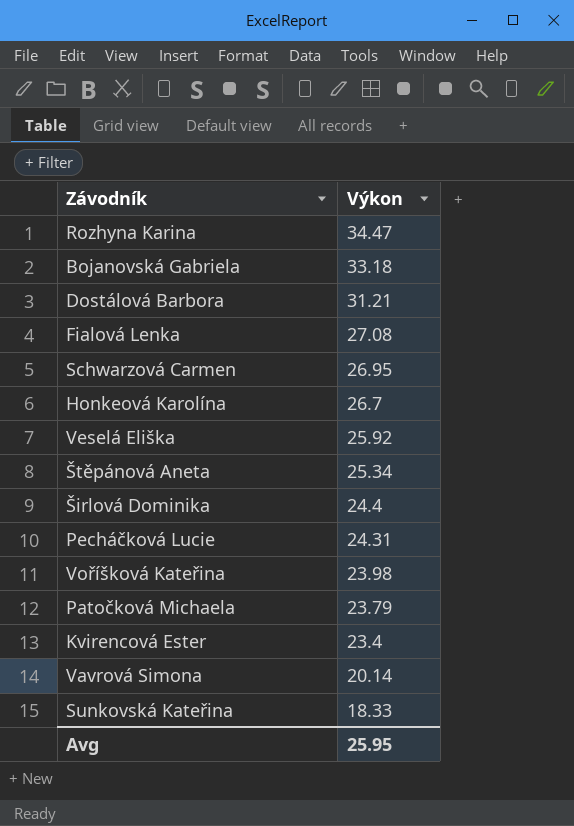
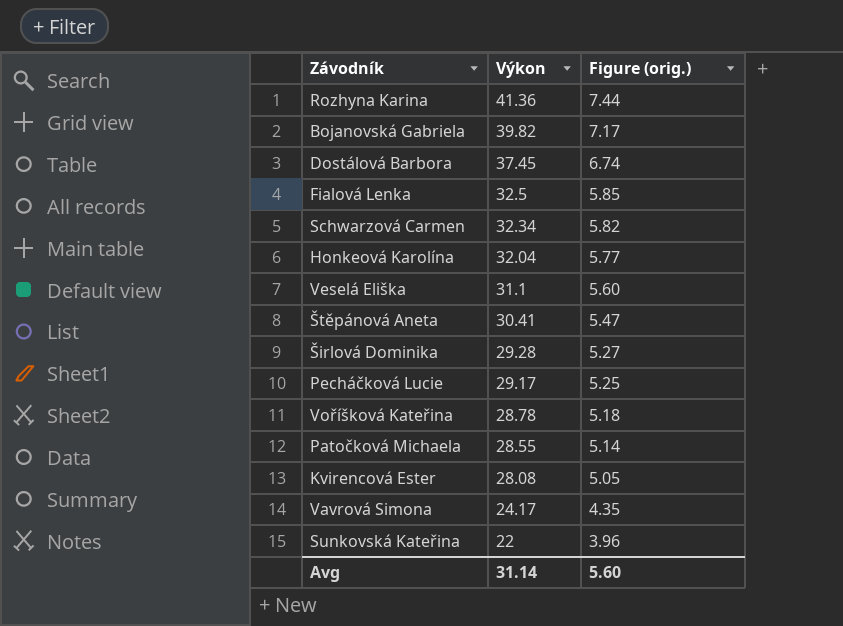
column Figure (orig.) | formula: none -> [Výkon] * 0.18
Rozhyna Karina | Výkon: 34.47 -> 41.36
Bojanovská Gabriela | Výkon: 33.18 -> 39.82
Dostálová Barbora | Výkon: 31.21 -> 37.45
Fialová Lenka | Výkon: 27.08 -> 32.5
Schwarzová Carmen | Výkon: 26.95 -> 32.34
Honkeová Karolína | Výkon: 26.7 -> 32.04
Veselá Eliška | Výkon: 25.92 -> 31.1
Štěpánová Aneta | Výkon: 25.34 -> 30.41
Širlová Dominika | Výkon: 24.4 -> 29.28
Pecháčková Lucie | Výkon: 24.31 -> 29.17
Voříšková Kateřina | Výkon: 23.98 -> 28.78
Patočková Michaela | Výkon: 23.79 -> 28.55
Kvirencová Ester | Výkon: 23.4 -> 28.08
Vavrová Simona | Výkon: 20.14 -> 24.17
Sunkovská Kateřina | Výkon: 18.33 -> 22
Avg | Výkon: 25.95 -> 31.14

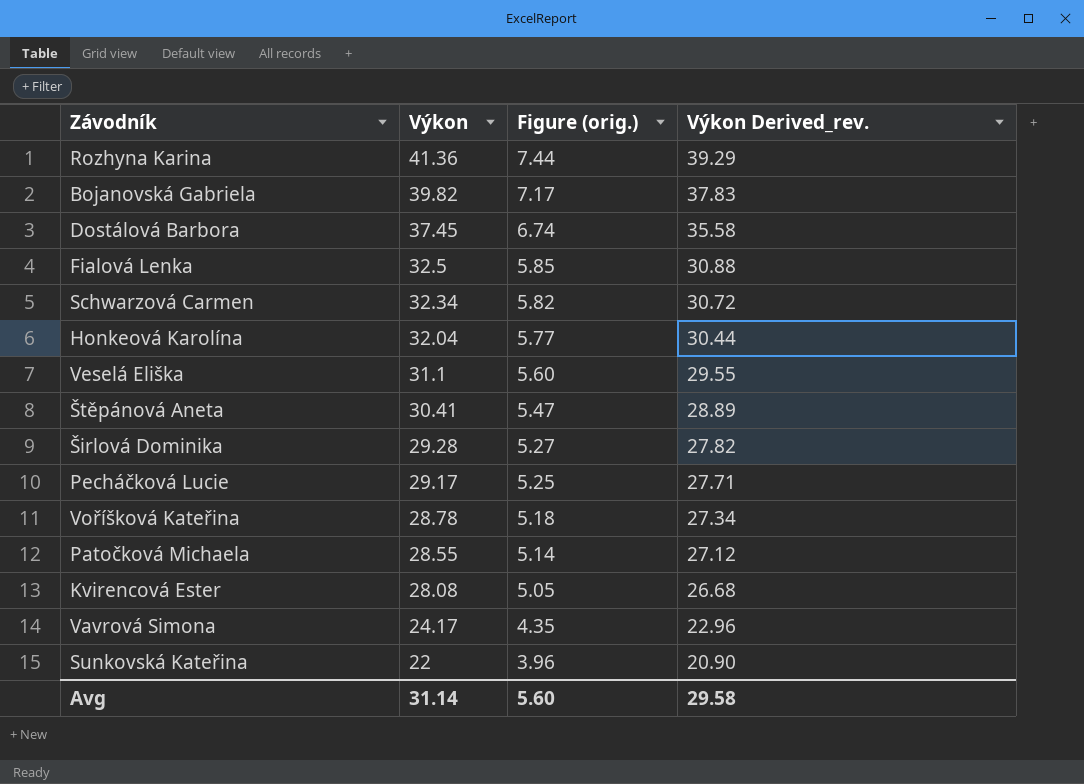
column Výkon Derived_rev. | formula: none -> [Výkon] * 0.95

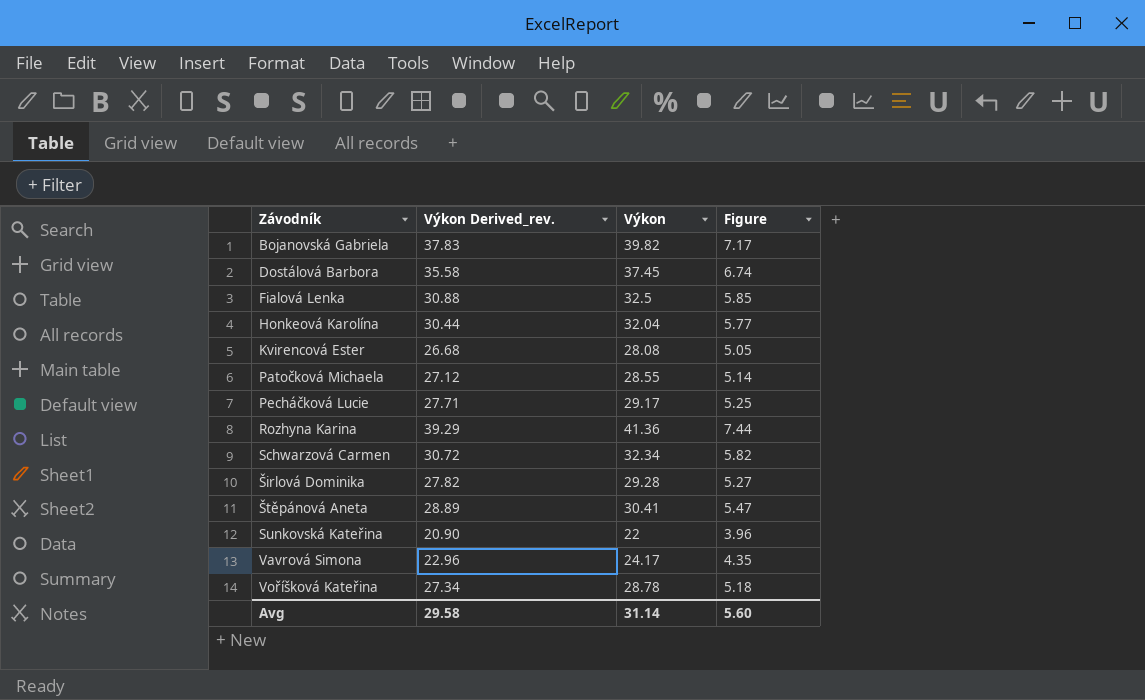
row order: Výkon descending -> Závodník ascending
column Výkon Derived_rev. | position: 4 -> 2
column name: Figure (orig.) -> Figure
row Veselá Eliška: 31.1 | 5.60 | 29.55 -> none

